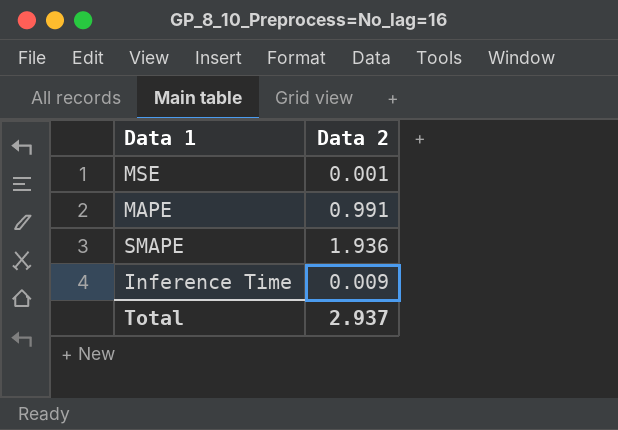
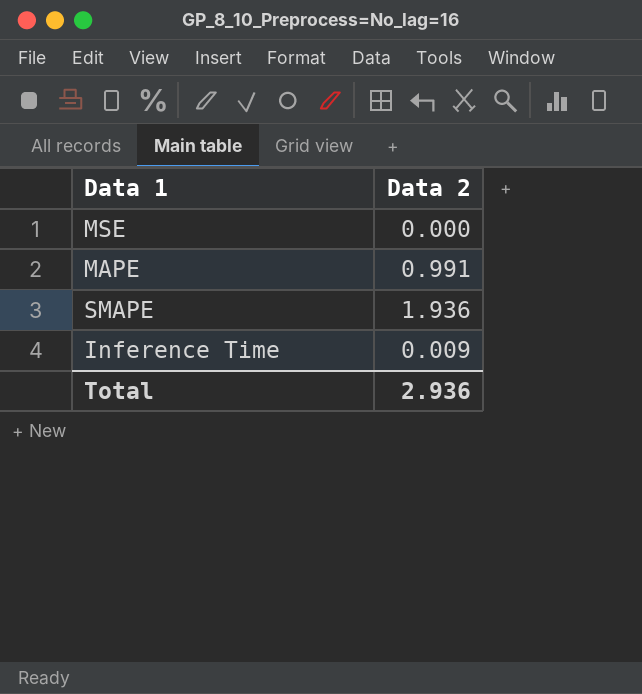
MSE | Data 2: 0.001 -> 0.000
Total | Data 2: 2.937 -> 2.936

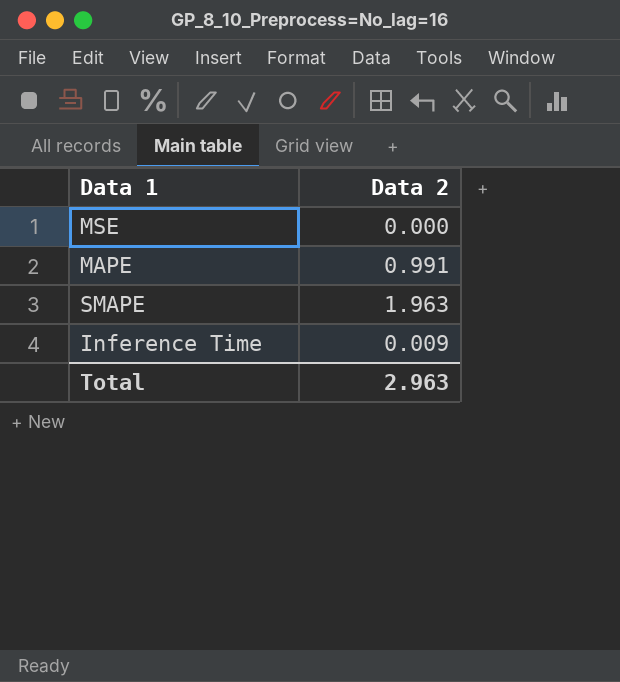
SMAPE | Data 2: 1.936 -> 1.963
Total | Data 2: 2.936 -> 2.963

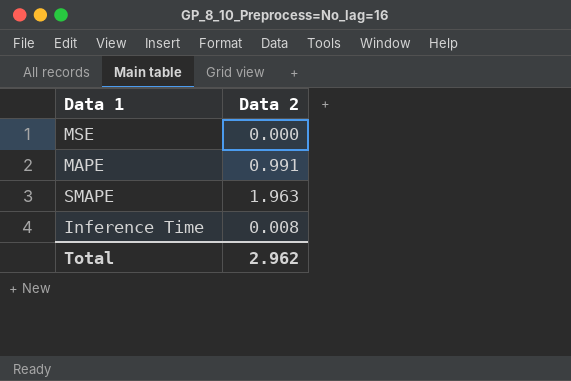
Inference Time | Data 2: 0.009 -> 0.008
Total | Data 2: 2.963 -> 2.962

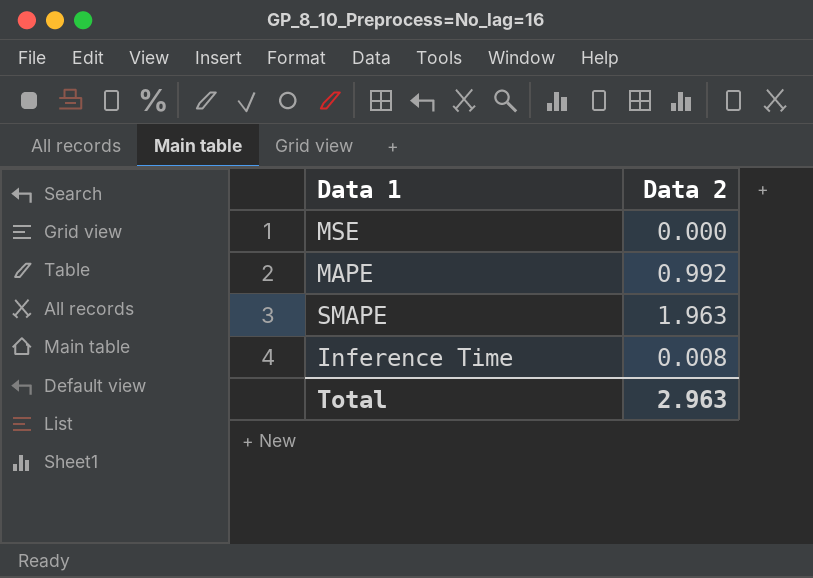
MAPE | Data 2: 0.991 -> 0.992
Total | Data 2: 2.962 -> 2.963

